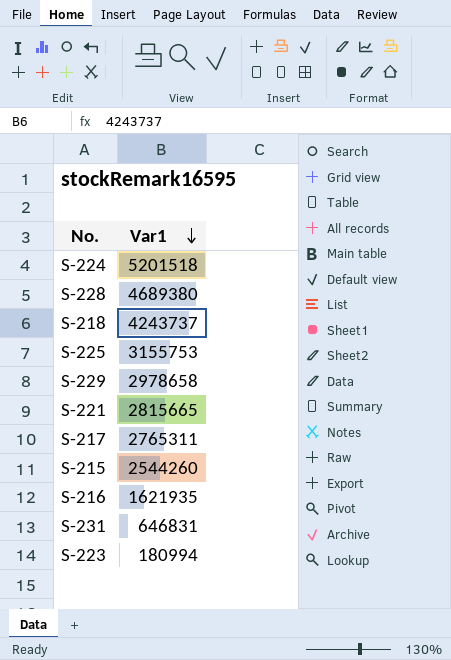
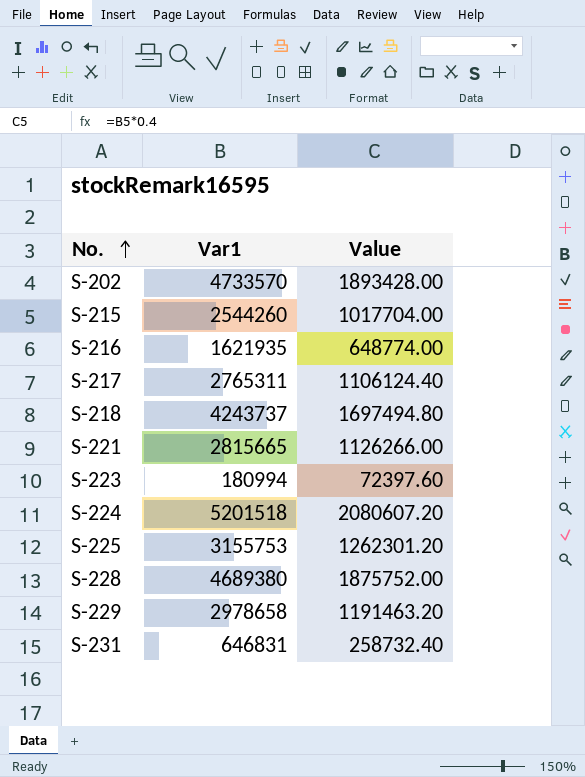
row order: Var1 descending -> No. ascending
column Value | formula: none -> [Var1] * 0.4
row S-202: none -> 4733570 | 1893428.00

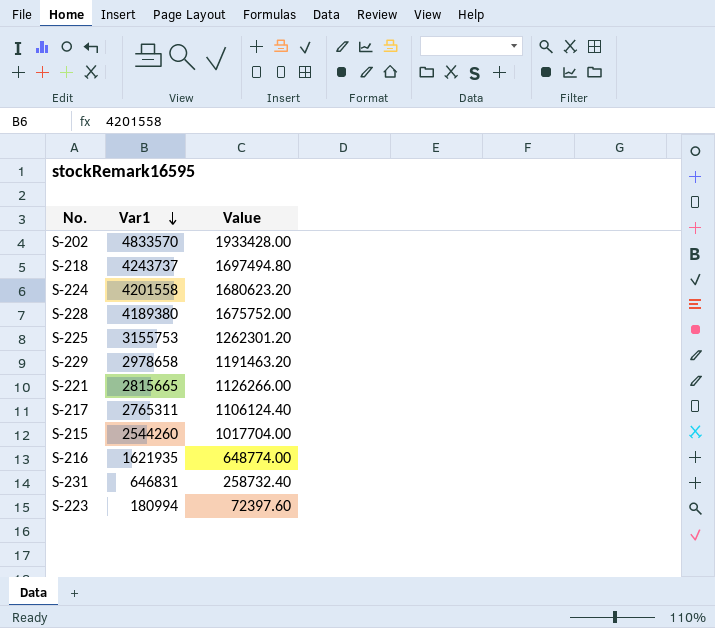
row order: No. ascending -> Var1 descending
S-202 | Var1: 4733570 -> 4833570
S-202 | Value: 1893428.00 -> 1933428.00
S-224 | Var1: 5201518 -> 4201558
S-224 | Value: 2080607.20 -> 1680623.20
S-228 | Var1: 4689380 -> 4189380
S-228 | Value: 1875752.00 -> 1675752.00

